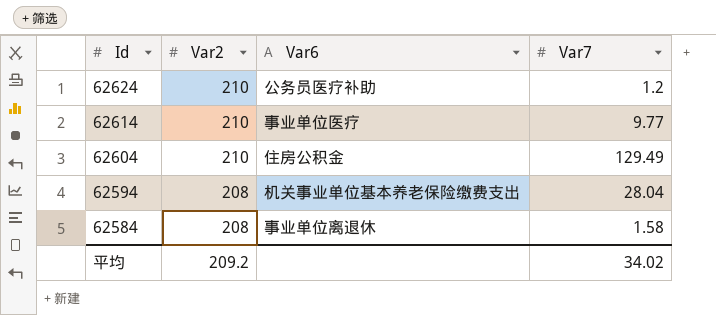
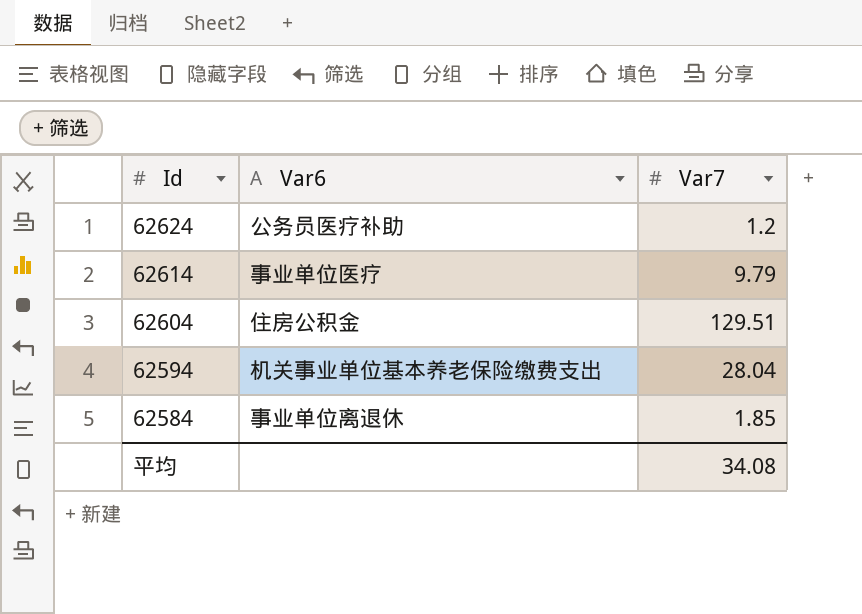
column Var2 | position: 2 -> none
62614 | Var7: 9.77 -> 9.79
62604 | Var7: 129.49 -> 129.51
62584 | Var7: 1.58 -> 1.85
平均 | Var7: 34.02 -> 34.08

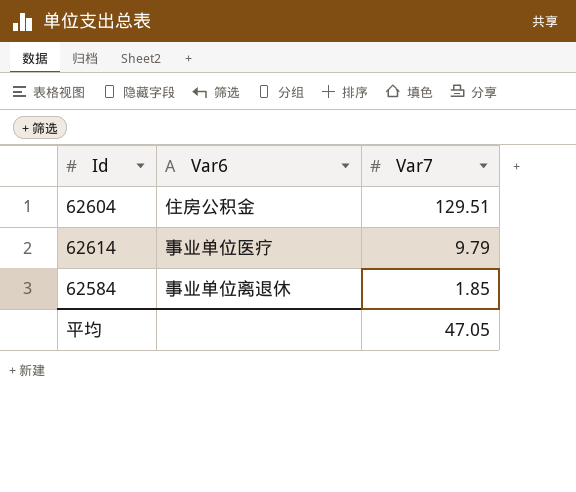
row order: Id descending -> Var7 descending
row 62624: 公务员医疗补助 | 1.2 -> none
row 62594: 机关事业单位基本养老保险缴费支出 | 28.04 -> none
平均 | Var7: 34.08 -> 47.05

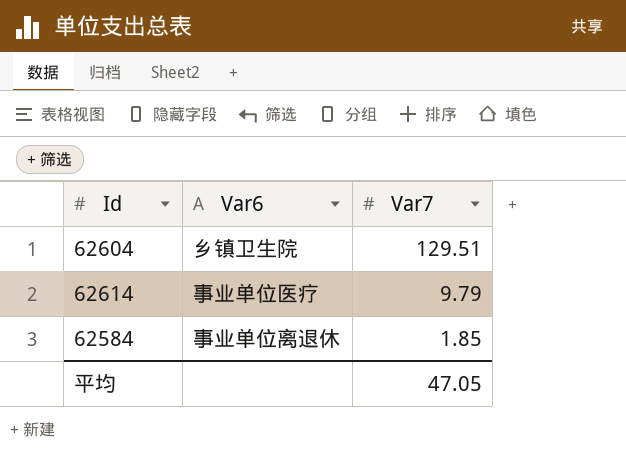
62604 | Var6: 住房公积金 -> 乡镇卫生院

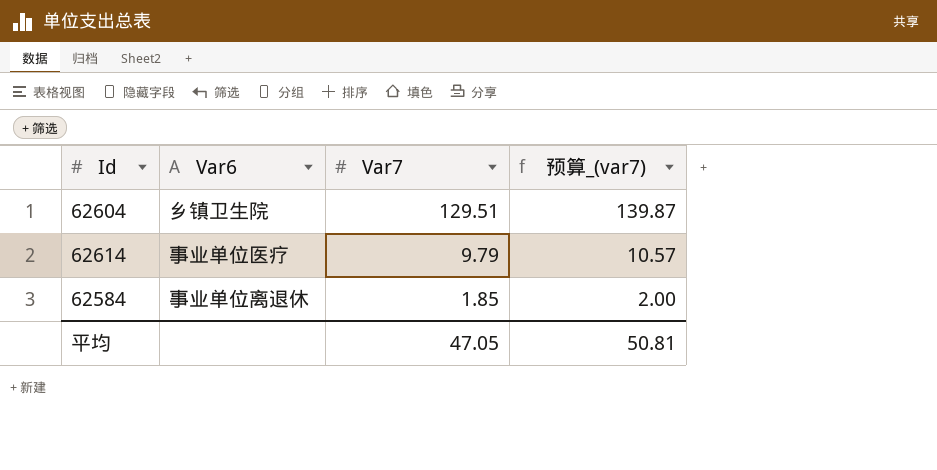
column 预算_(var7) | formula: none -> [Var7] * 1.08

